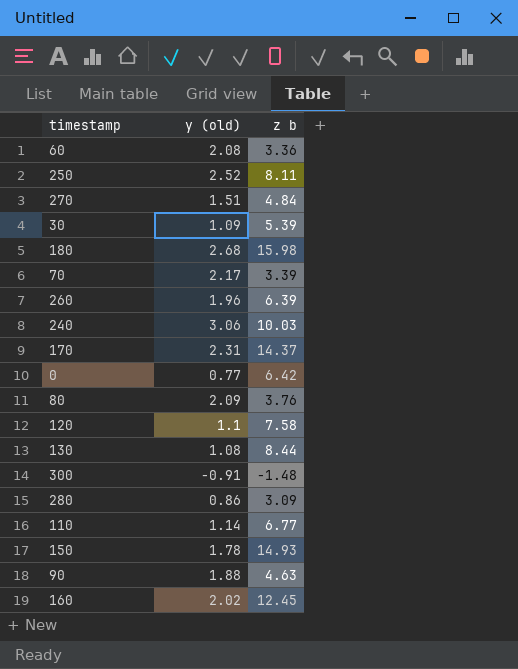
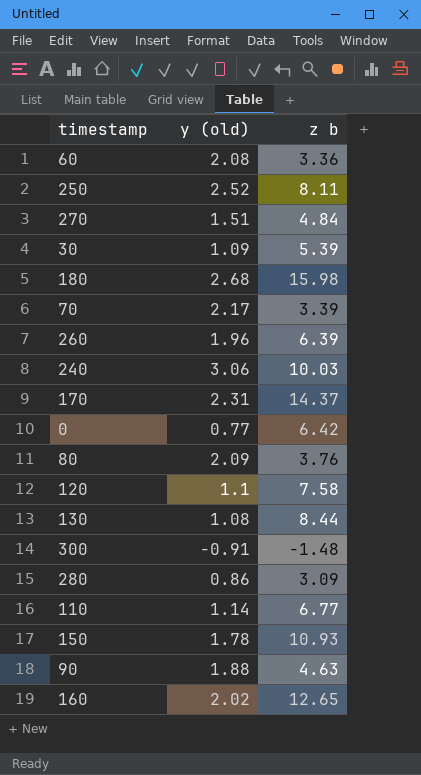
150 | z b: 14.93 -> 10.93
160 | z b: 12.45 -> 12.65

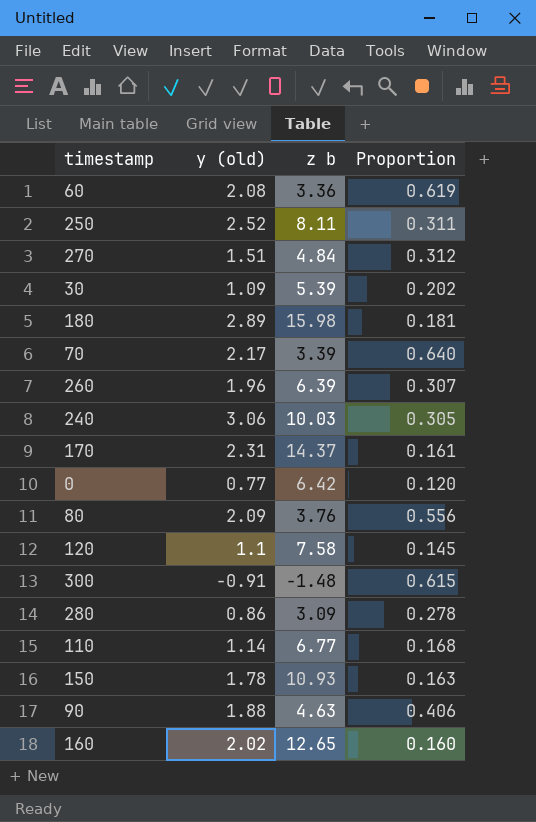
column Proportion | formula: none -> [y (old)] / [z b]
row 130: 1.08 | 8.44 -> none
180 | y (old): 2.68 -> 2.89

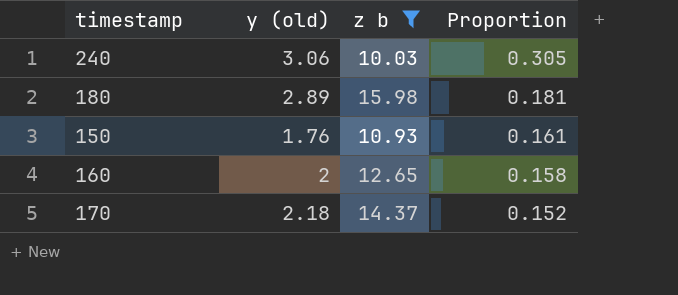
filter: none -> z b >= 10.03
row order: none -> Proportion descending
150 | y (old): 1.78 -> 1.76
150 | Proportion: 0.163 -> 0.161
160 | y (old): 2.02 -> 2
160 | Proportion: 0.160 -> 0.158
170 | y (old): 2.31 -> 2.18
170 | Proportion: 0.161 -> 0.152

